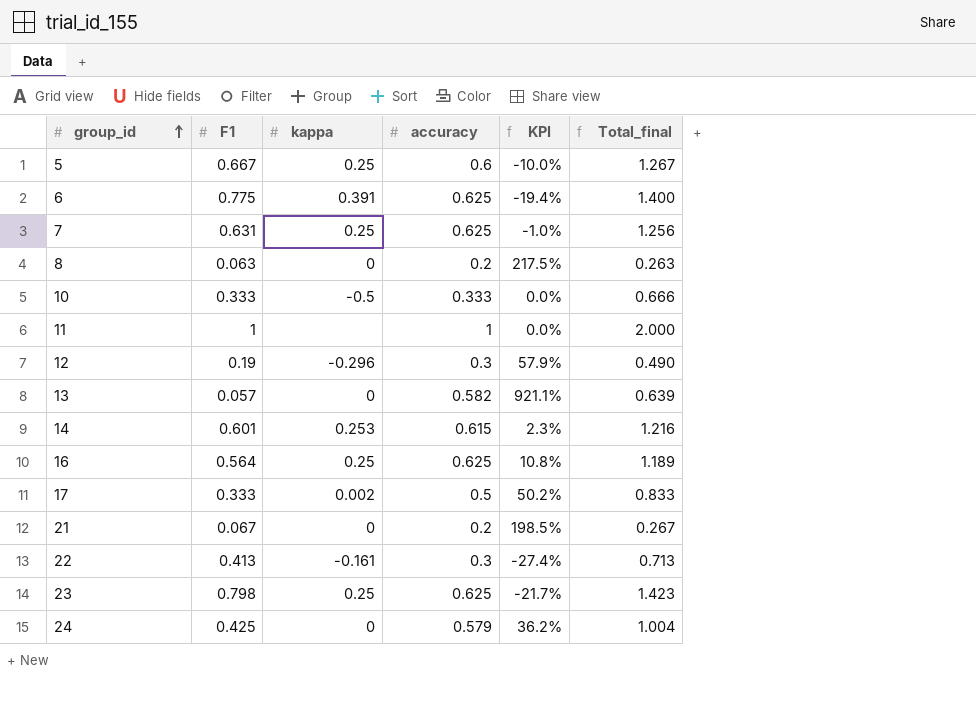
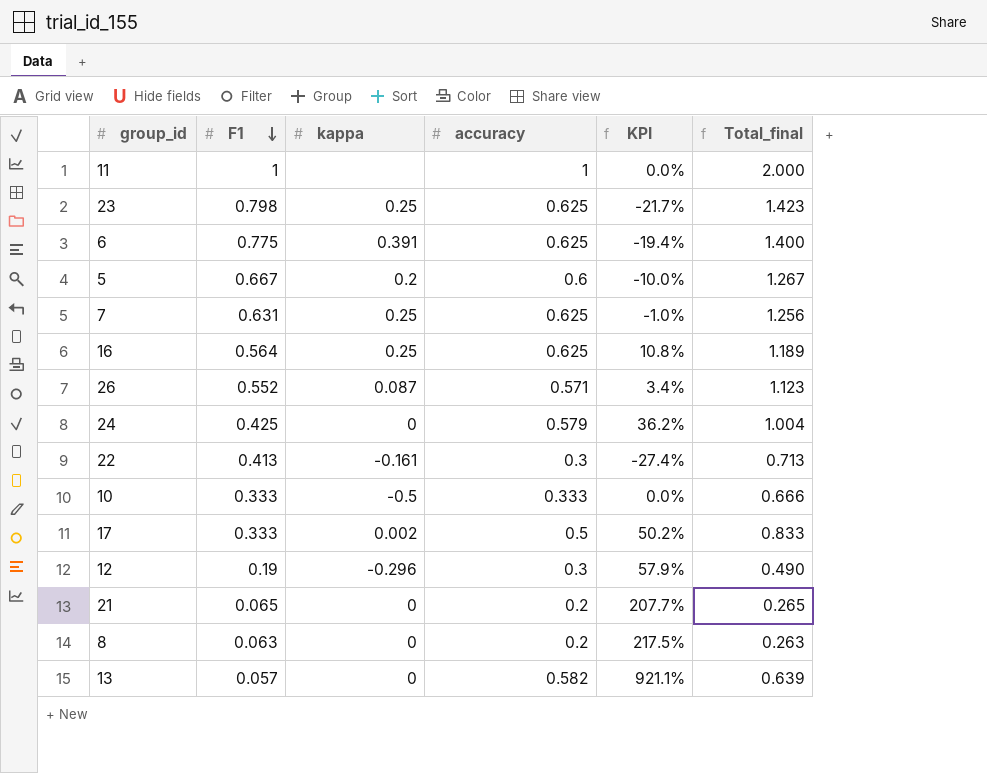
row order: group_id ascending -> F1 descending
row 14: 0.601 | 0.253 | 0.615 | 2.3% | 1.216 -> none
5 | kappa: 0.25 -> 0.2
row 26: none -> 0.552 | 0.087 | 0.571 | 3.4% | 1.123
21 | F1: 0.067 -> 0.065
21 | KPI: 198.5% -> 207.7%
21 | Total_final: 0.267 -> 0.265

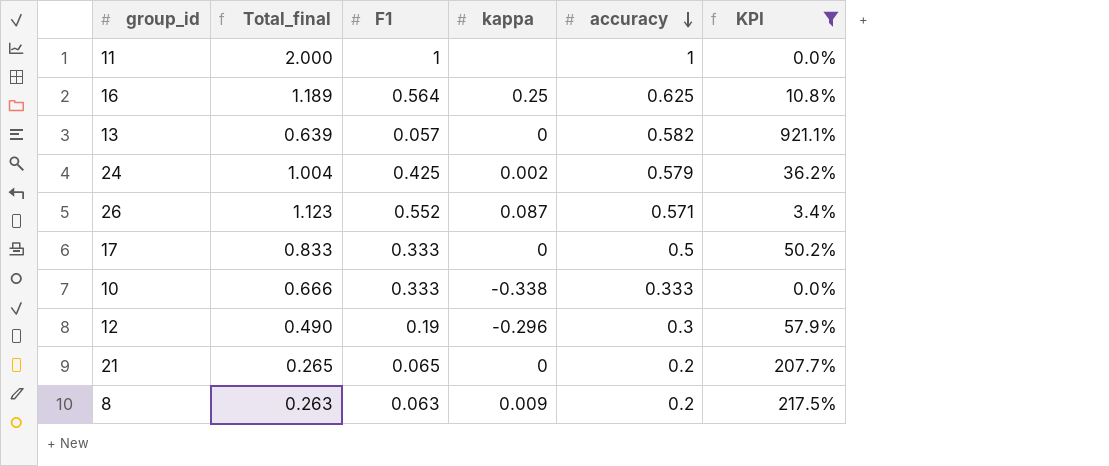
filter: none -> KPI >= 0.0%
row order: F1 descending -> accuracy descending
column Total_final | position: 6 -> 2
24 | kappa: 0 -> 0.002
17 | kappa: 0.002 -> 0
10 | kappa: -0.5 -> -0.338
8 | kappa: 0 -> 0.009

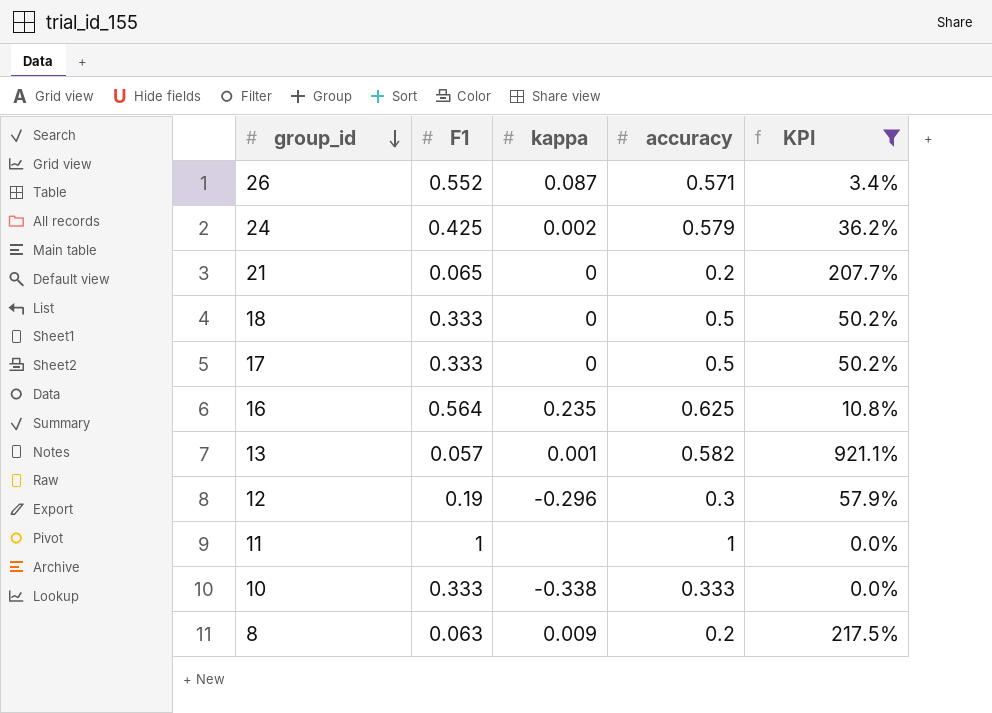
row order: accuracy descending -> group_id descending
column Total_final | formula: [F1] + [accuracy] -> none
row 18: none -> 0.333 | 0 | 0.5 | 50.2%
16 | kappa: 0.25 -> 0.235
13 | kappa: 0 -> 0.001

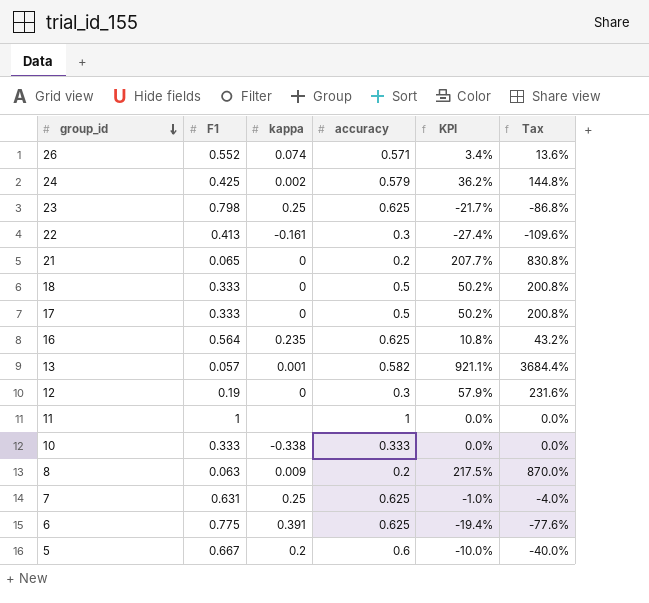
filter: KPI >= 0.0% -> none
column Tax | formula: none -> [KPI] * 4
26 | kappa: 0.087 -> 0.074
12 | kappa: -0.296 -> 0

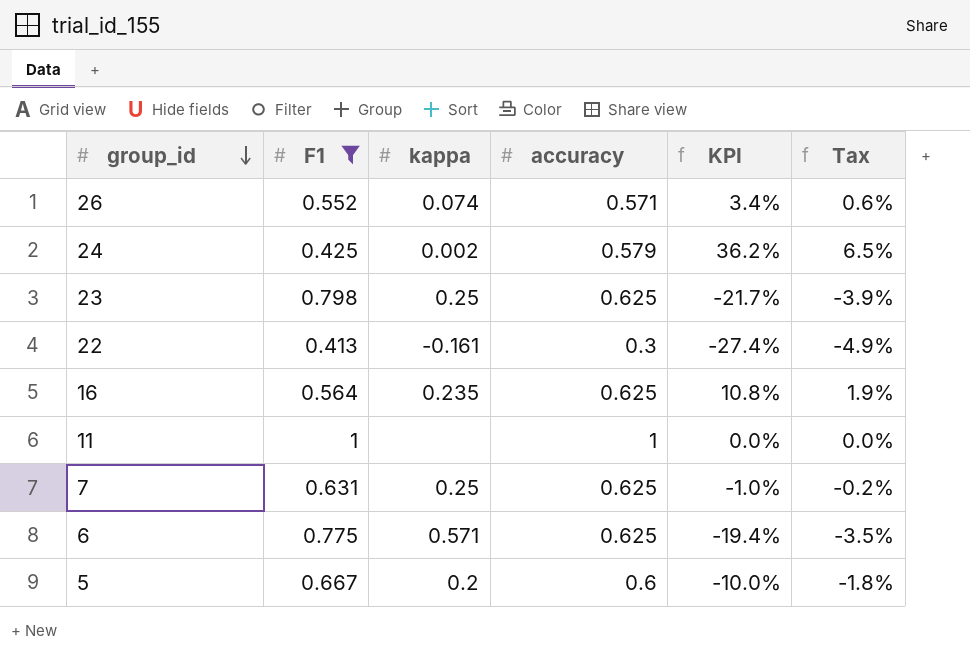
filter: none -> F1 >= 0.413
column Tax | formula: [KPI] * 4 -> [KPI] * 0.18
6 | kappa: 0.391 -> 0.571

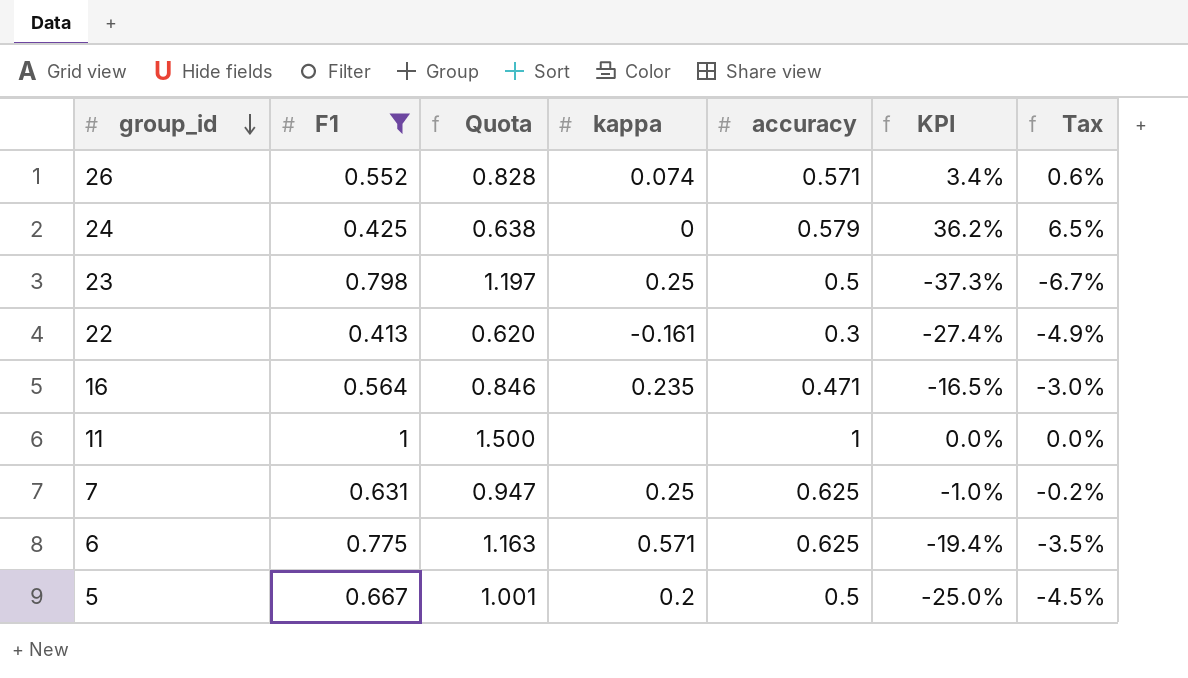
column Quota | formula: none -> [F1] * 1.5
24 | kappa: 0.002 -> 0
23 | accuracy: 0.625 -> 0.5
23 | KPI: -21.7% -> -37.3%
23 | Tax: -3.9% -> -6.7%
16 | accuracy: 0.625 -> 0.471
16 | KPI: 10.8% -> -16.5%
16 | Tax: 1.9% -> -3.0%
5 | accuracy: 0.6 -> 0.5
5 | KPI: -10.0% -> -25.0%
5 | Tax: -1.8% -> -4.5%

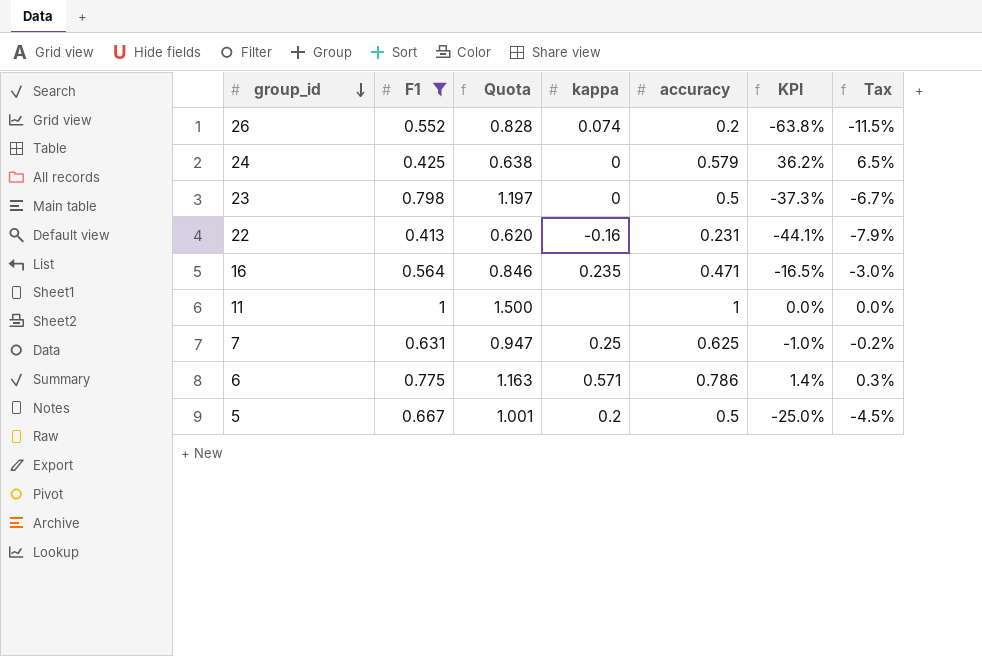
26 | accuracy: 0.571 -> 0.2
26 | KPI: 3.4% -> -63.8%
26 | Tax: 0.6% -> -11.5%
23 | kappa: 0.25 -> 0
22 | kappa: -0.161 -> -0.16
22 | accuracy: 0.3 -> 0.231
22 | KPI: -27.4% -> -44.1%
22 | Tax: -4.9% -> -7.9%
6 | accuracy: 0.625 -> 0.786
6 | KPI: -19.4% -> 1.4%
6 | Tax: -3.5% -> 0.3%

